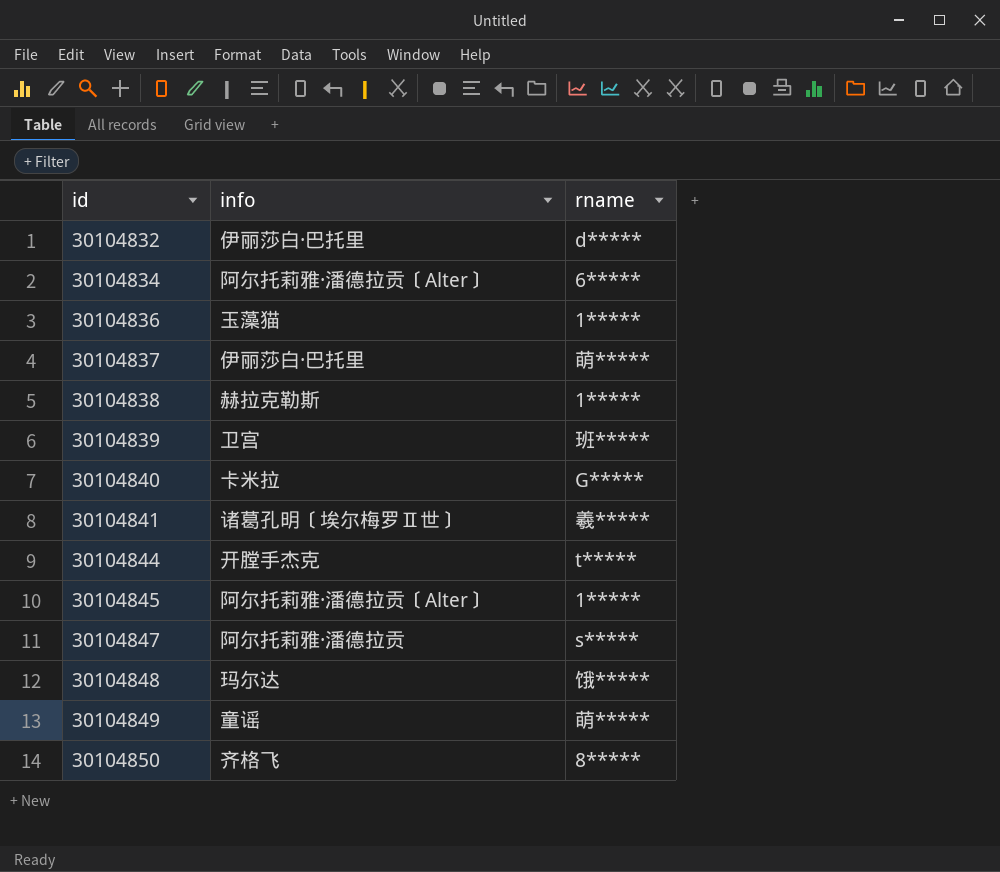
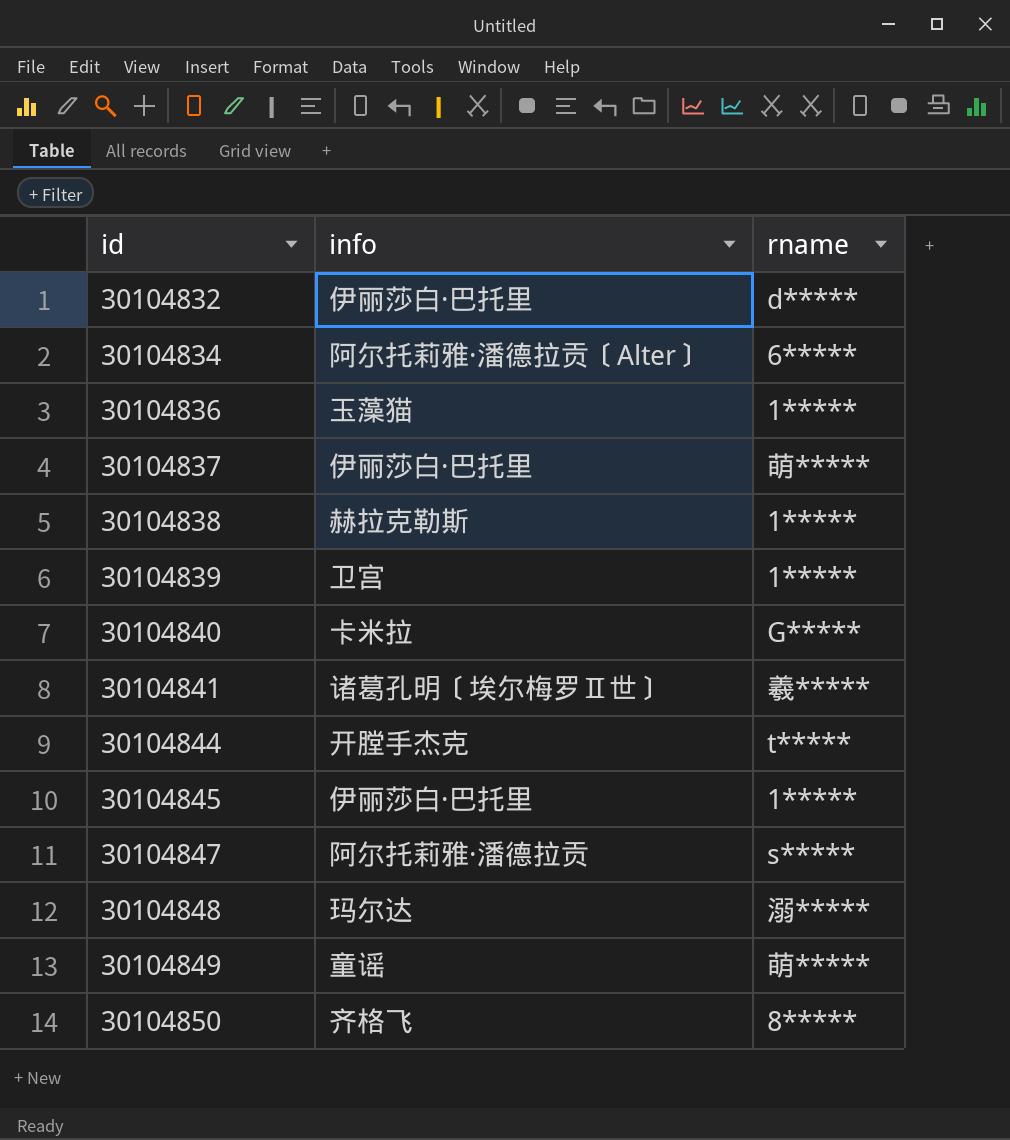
30104839 | rname: 班***** -> 1*****
30104845 | info: 阿尔托莉雅·潘德拉贡〔Alter〕 -> 伊丽莎白·巴托里
30104848 | rname: 饿***** -> 溺*****

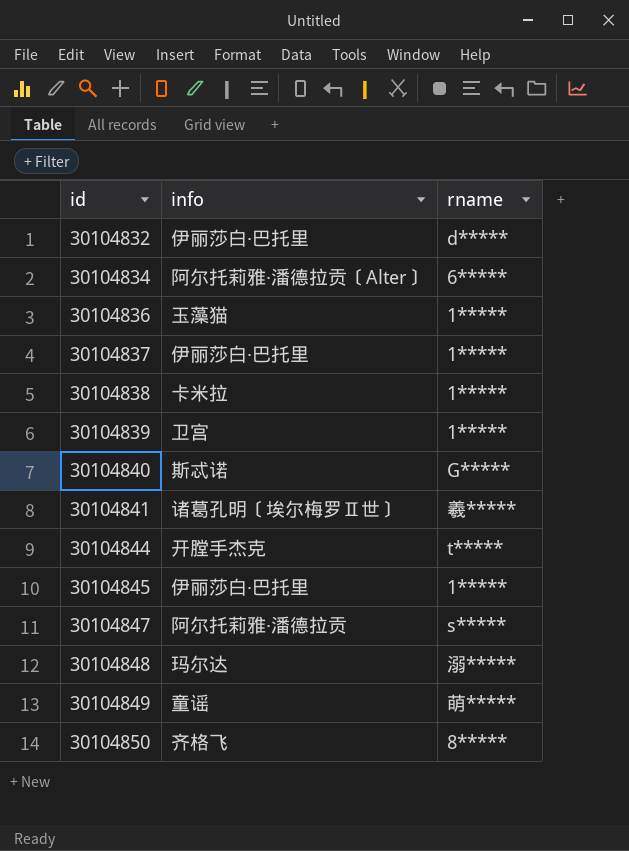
30104837 | rname: 萌***** -> 1*****
30104838 | info: 赫拉克勒斯 -> 卡米拉
30104840 | info: 卡米拉 -> 斯忒诺

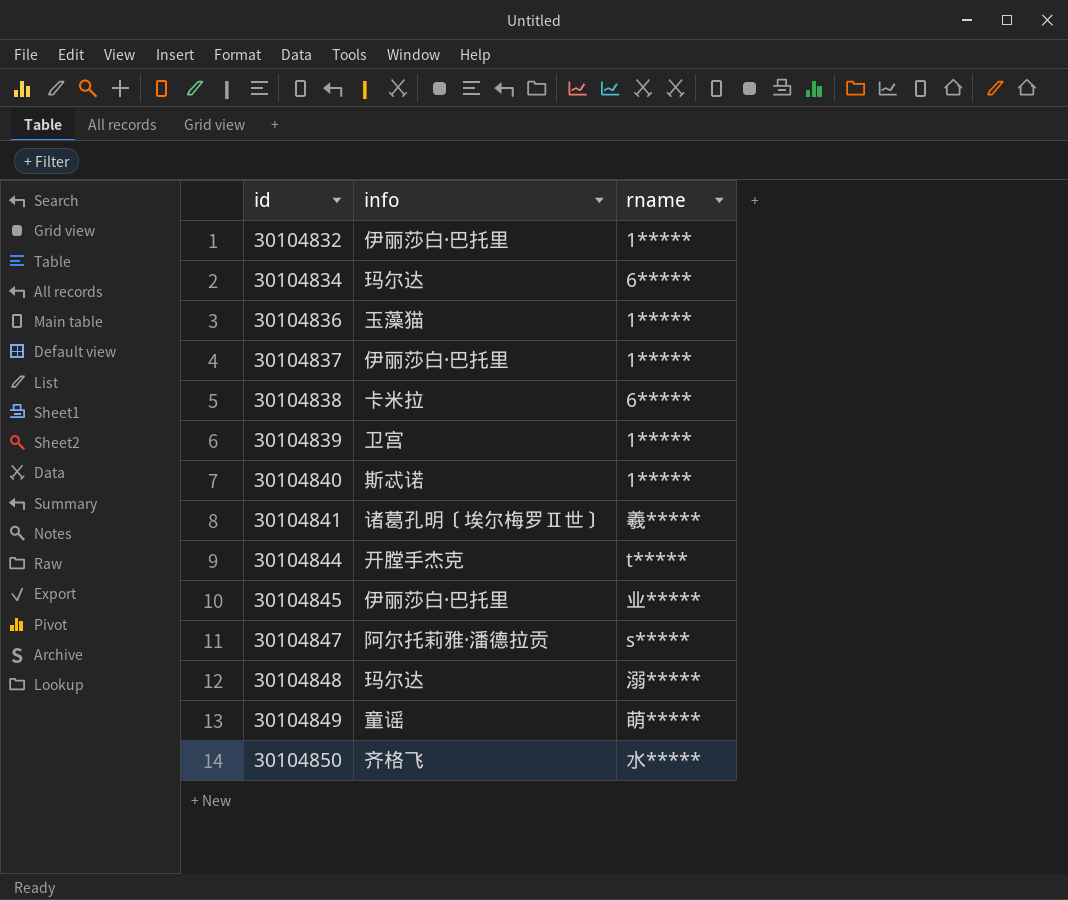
30104832 | rname: d***** -> 1*****
30104834 | info: 阿尔托莉雅·潘德拉贡〔Alter〕 -> 玛尔达
30104838 | rname: 1***** -> 6*****
30104840 | rname: G***** -> 1*****
30104845 | rname: 1***** -> 业*****
30104850 | rname: 8***** -> 水*****

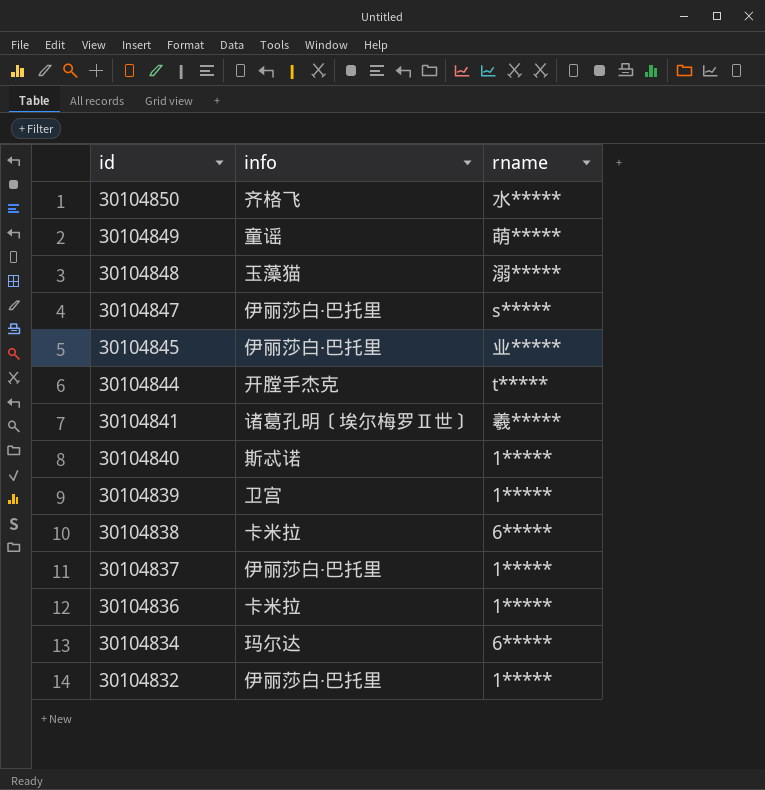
row order: id ascending -> id descending
30104848 | info: 玛尔达 -> 玉藻猫
30104847 | info: 阿尔托莉雅·潘德拉贡 -> 伊丽莎白·巴托里
30104836 | info: 玉藻猫 -> 卡米拉

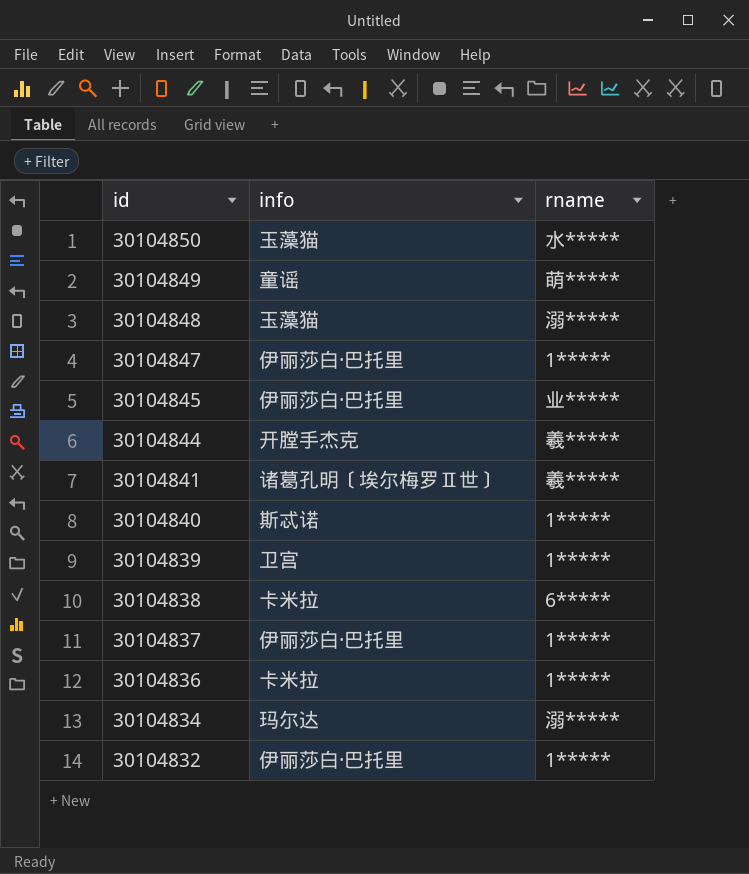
30104850 | info: 齐格飞 -> 玉藻猫
30104847 | rname: s***** -> 1*****
30104844 | rname: t***** -> 羲*****
30104834 | rname: 6***** -> 溺*****

